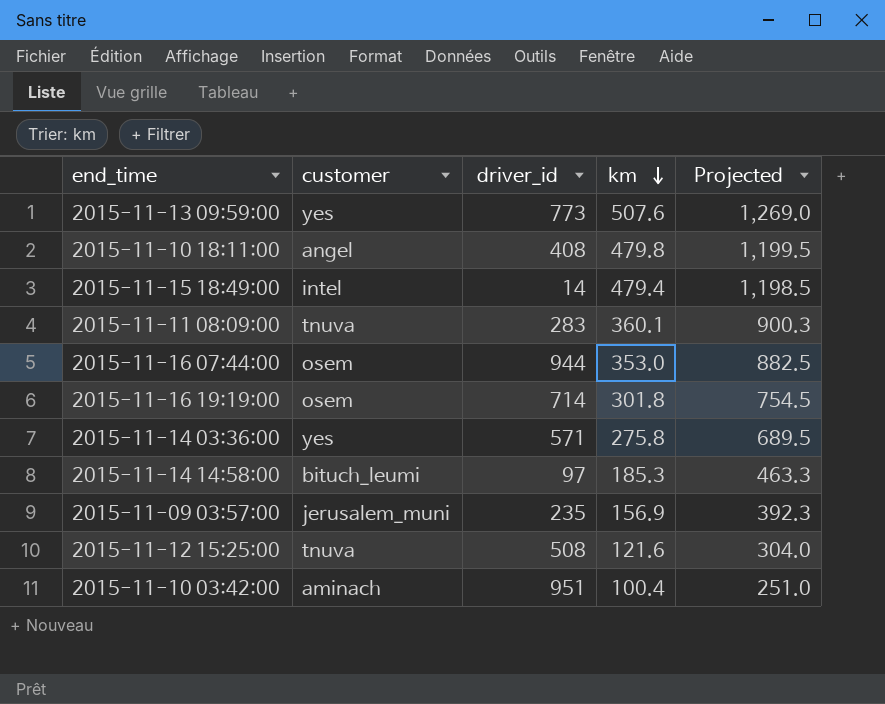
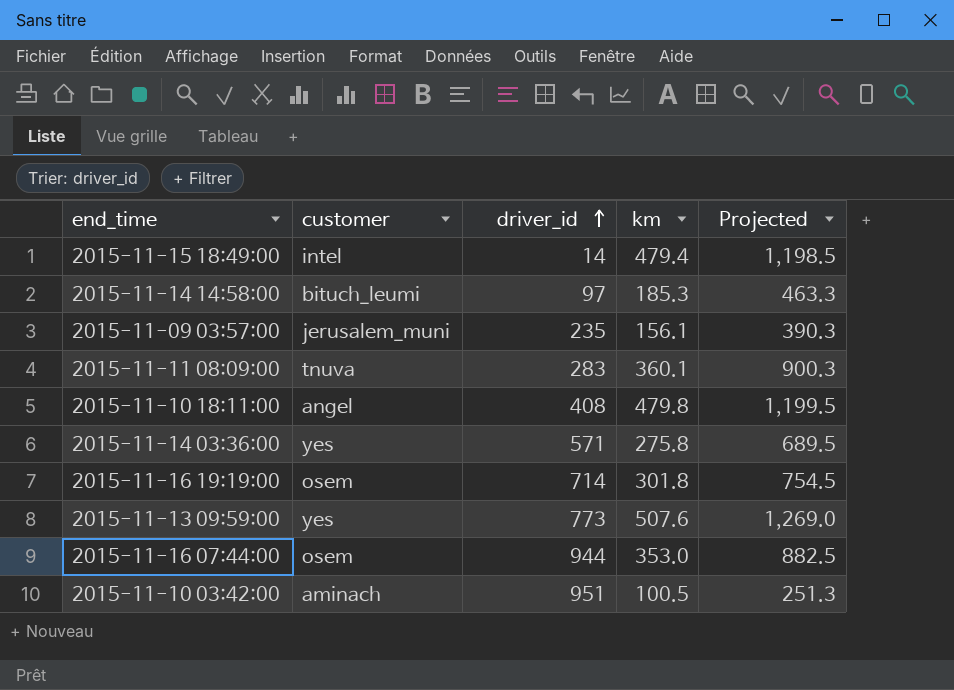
row order: km descending -> driver_id ascending
row 2015-11-12 15:25:00: tnuva | 508 | 121.6 | 304.0 -> none
2015-11-09 03:57:00 | km: 156.9 -> 156.1
2015-11-09 03:57:00 | Projected: 392.3 -> 390.3
2015-11-10 03:42:00 | km: 100.4 -> 100.5
2015-11-10 03:42:00 | Projected: 251.0 -> 251.3

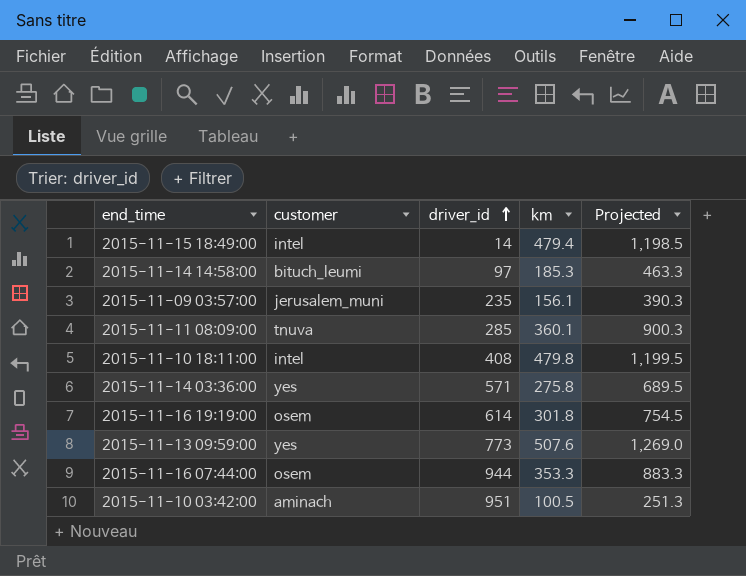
2015-11-11 08:09:00 | driver_id: 283 -> 285
2015-11-10 18:11:00 | customer: angel -> intel
2015-11-16 19:19:00 | driver_id: 714 -> 614
2015-11-16 07:44:00 | km: 353.0 -> 353.3
2015-11-16 07:44:00 | Projected: 882.5 -> 883.3

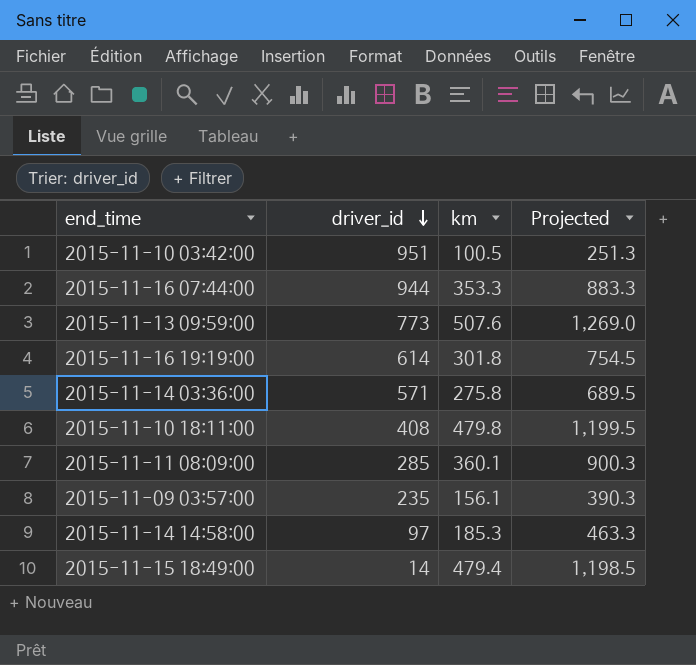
row order: driver_id ascending -> driver_id descending
column customer | position: 2 -> none

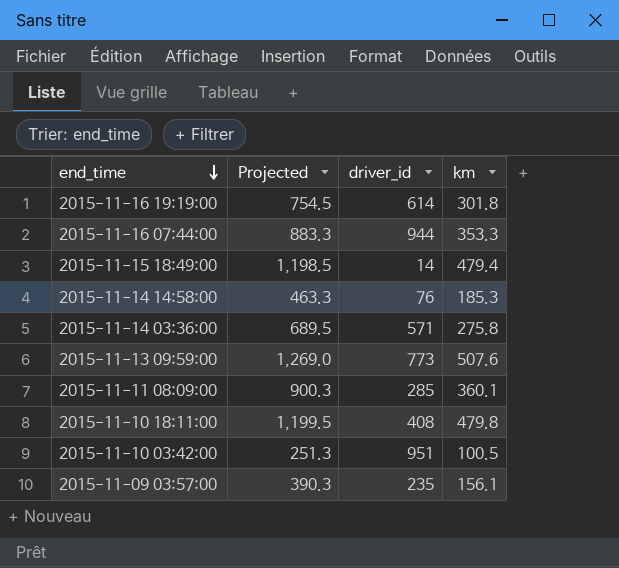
row order: driver_id descending -> end_time descending
column Projected | position: 4 -> 2
2015-11-14 14:58:00 | driver_id: 97 -> 76

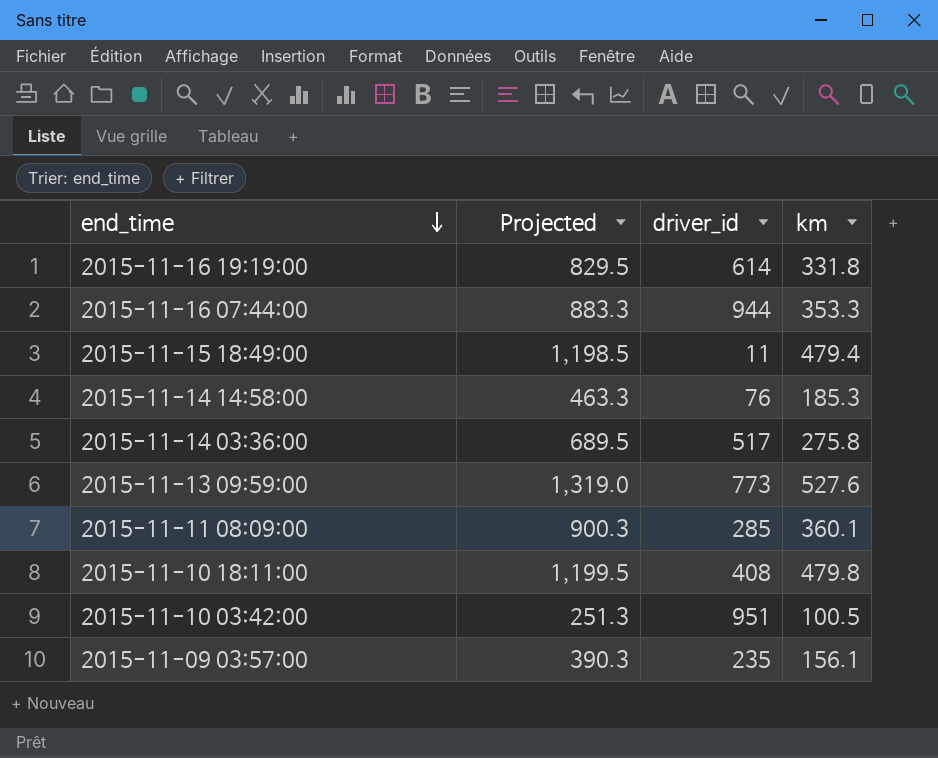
2015-11-16 19:19:00 | Projected: 754.5 -> 829.5
2015-11-16 19:19:00 | km: 301.8 -> 331.8
2015-11-15 18:49:00 | driver_id: 14 -> 11
2015-11-14 03:36:00 | driver_id: 571 -> 517
2015-11-13 09:59:00 | Projected: 1,269.0 -> 1,319.0
2015-11-13 09:59:00 | km: 507.6 -> 527.6

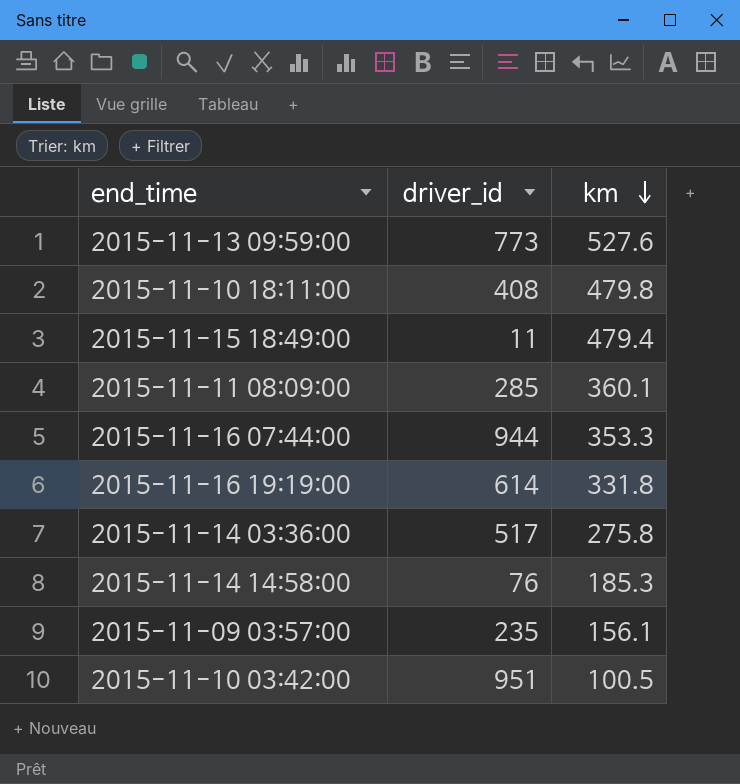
row order: end_time descending -> km descending
column Projected | formula: [km] * 2.5 -> none

